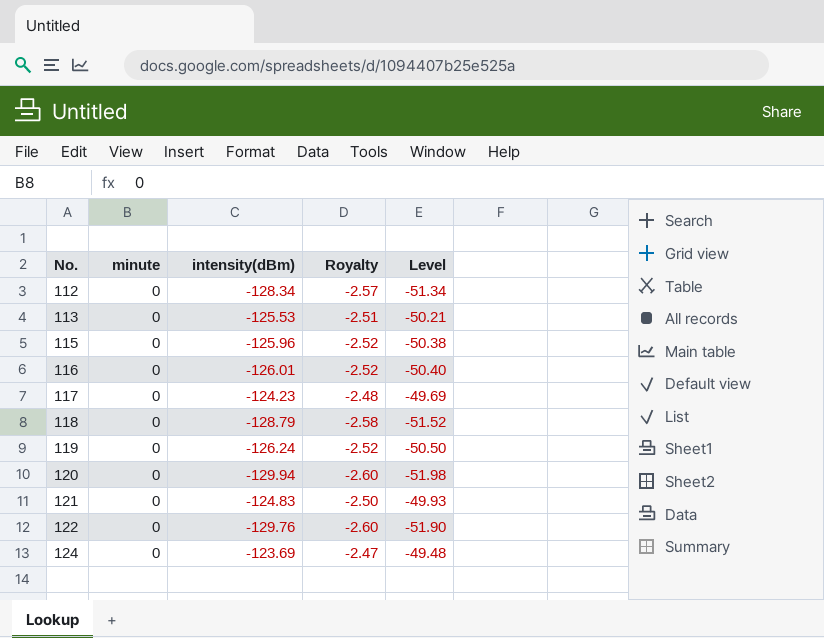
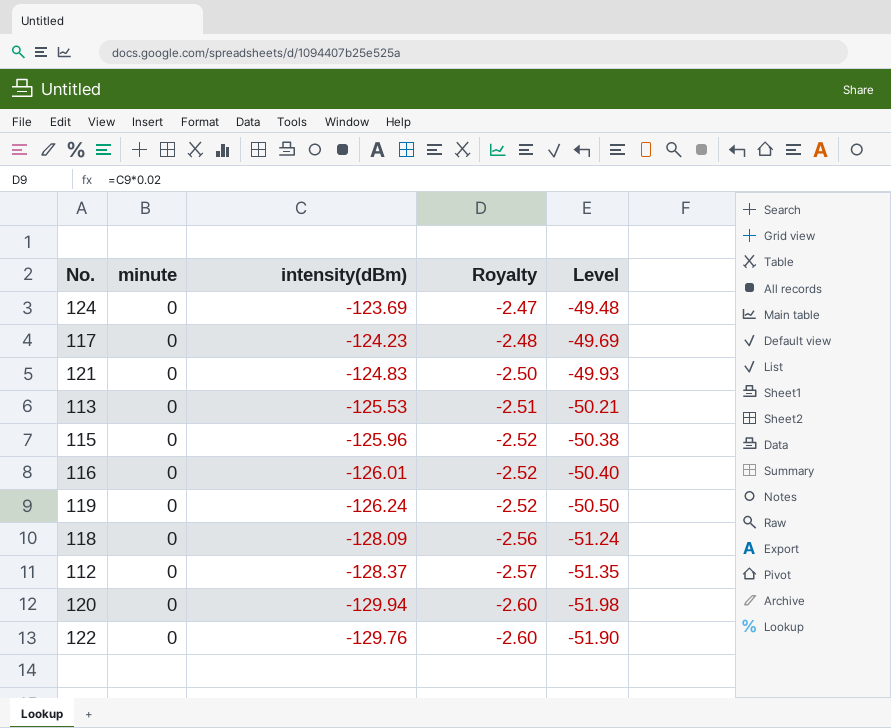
row order: No. ascending -> Royalty descending
118 | intensity(dBm): -128.79 -> -128.09
118 | Royalty: -2.58 -> -2.56
118 | Level: -51.52 -> -51.24
112 | intensity(dBm): -128.34 -> -128.37
112 | Level: -51.34 -> -51.35

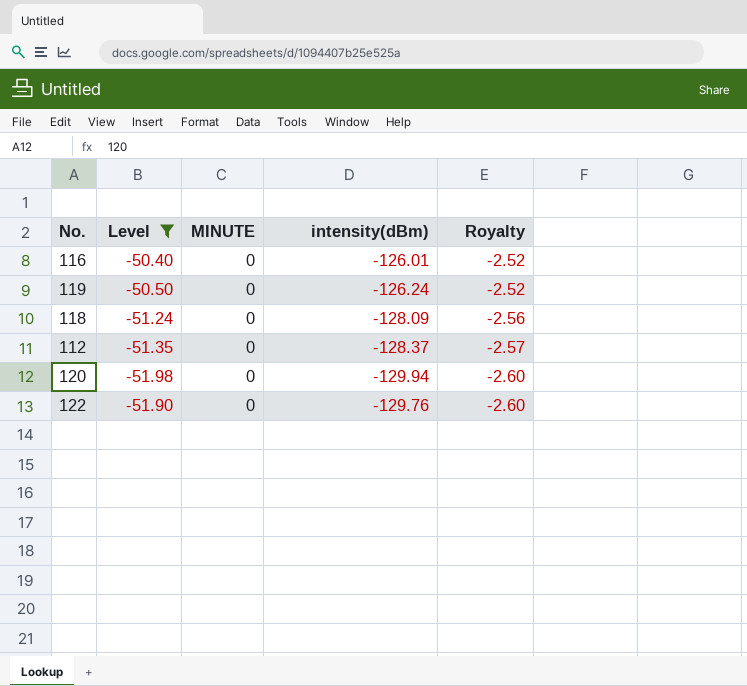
filter: none -> Level <= -50.40
column Level | position: 5 -> 2
column name: minute -> MINUTE

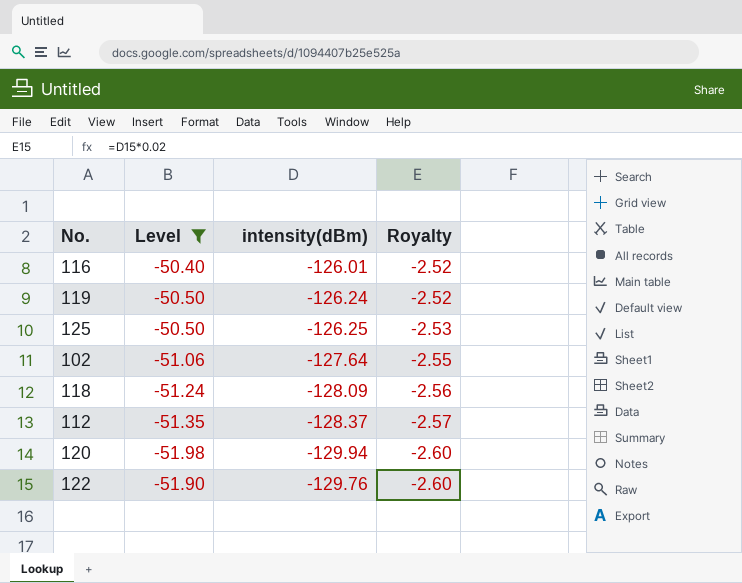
column MINUTE | position: 3 -> none
row 125: none -> -50.50 | -126.25 | -2.53
row 102: none -> -51.06 | -127.64 | -2.55

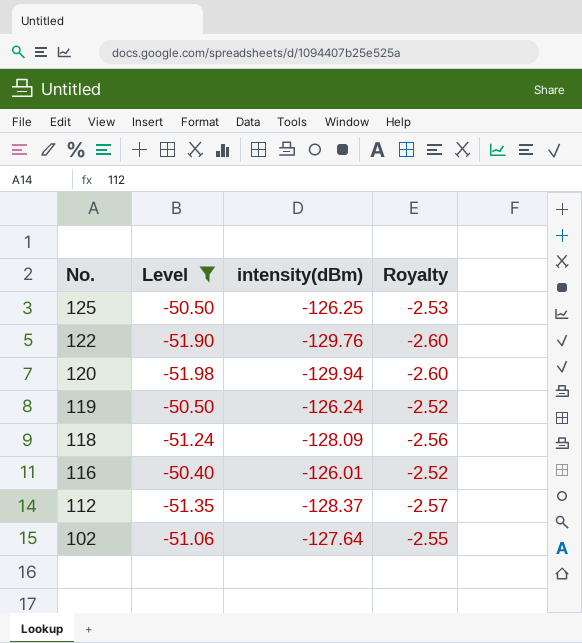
row order: Royalty descending -> No. descending

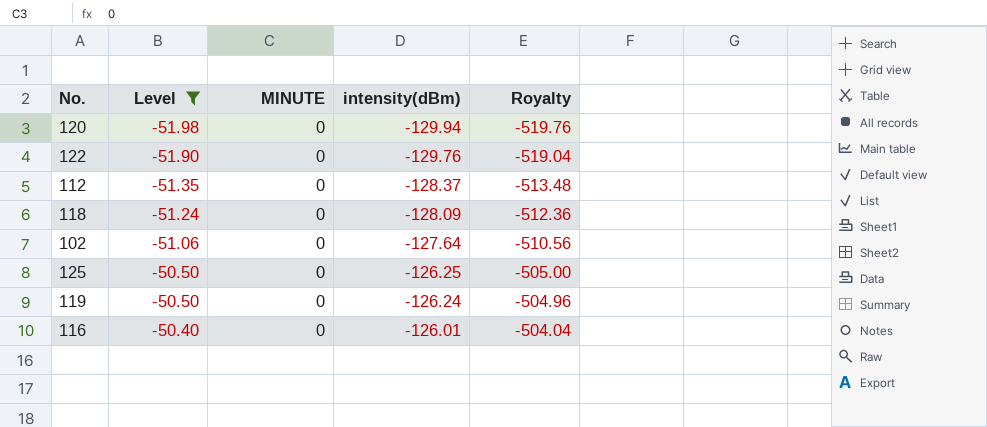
row order: No. descending -> Level ascending
column MINUTE | position: none -> 3
column Royalty | formula: [intensity(dBm)] * 0.02 -> [intensity(dBm)] * 4

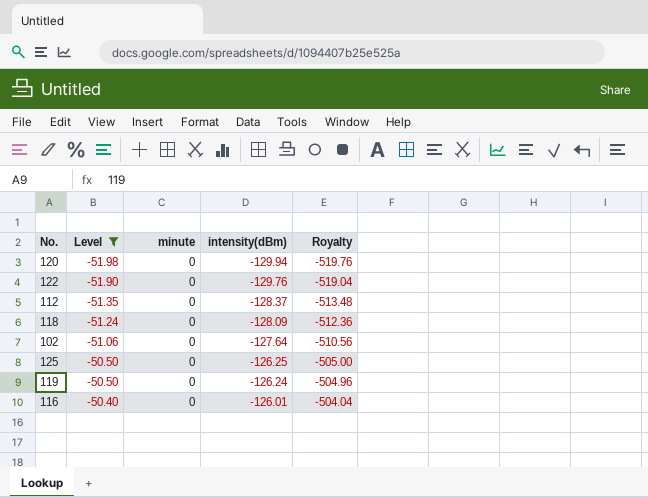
column name: MINUTE -> minute

